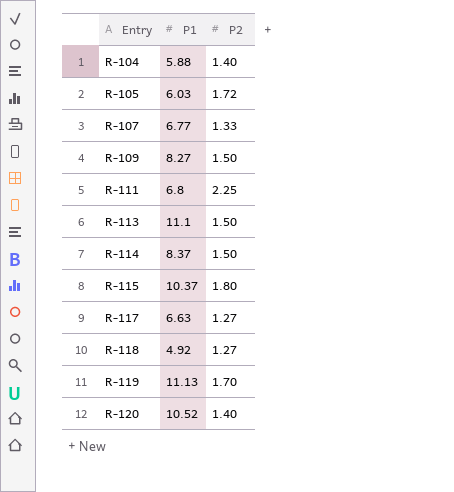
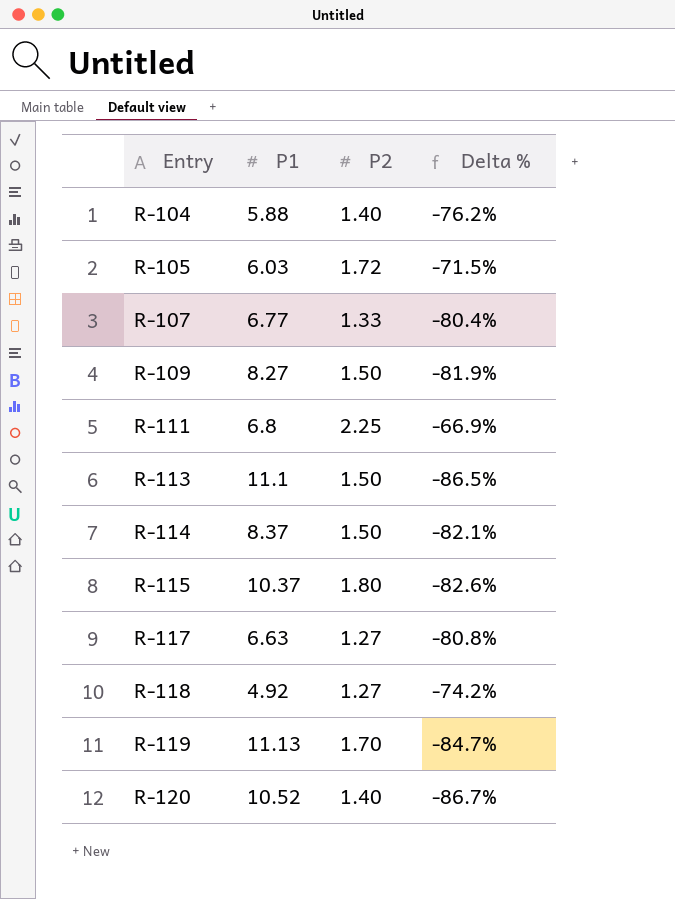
column Delta % | formula: none -> ([P2] - [P1]) / [P1]

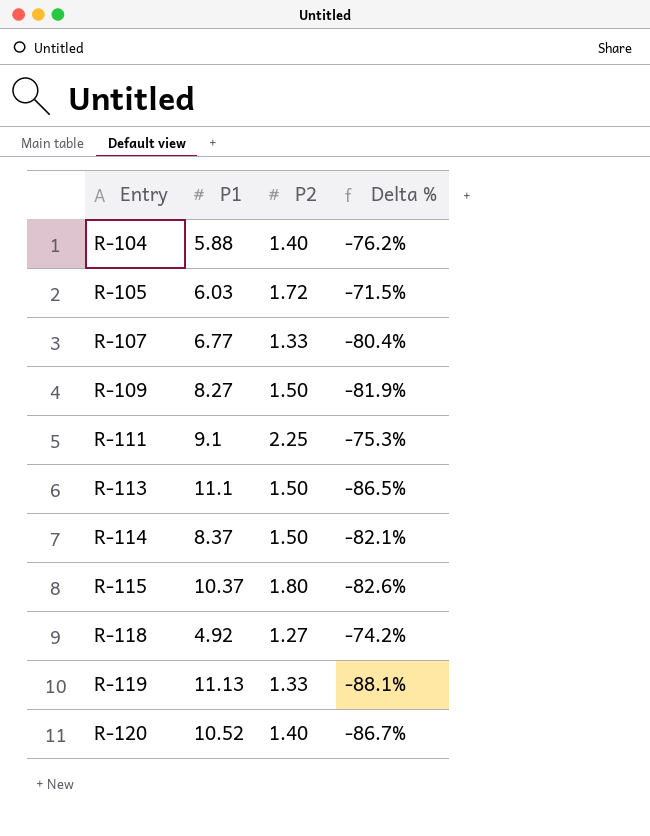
row R-117: 6.63 | 1.27 | -80.8% -> none
R-111 | P1: 6.8 -> 9.1
R-111 | Delta %: -66.9% -> -75.3%
R-119 | P2: 1.70 -> 1.33
R-119 | Delta %: -84.7% -> -88.1%

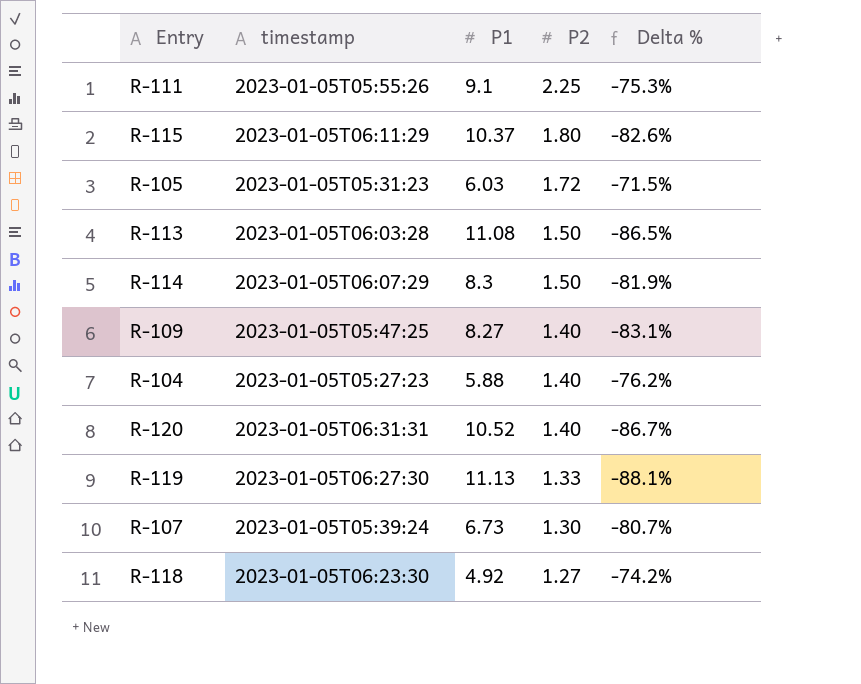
row order: Entry ascending -> P2 descending
column timestamp | position: none -> 2
R-113 | P1: 11.1 -> 11.08
R-114 | P1: 8.37 -> 8.3
R-114 | Delta %: -82.1% -> -81.9%
R-109 | P2: 1.50 -> 1.40
R-109 | Delta %: -81.9% -> -83.1%
R-107 | P1: 6.77 -> 6.73
R-107 | P2: 1.33 -> 1.30
R-107 | Delta %: -80.4% -> -80.7%

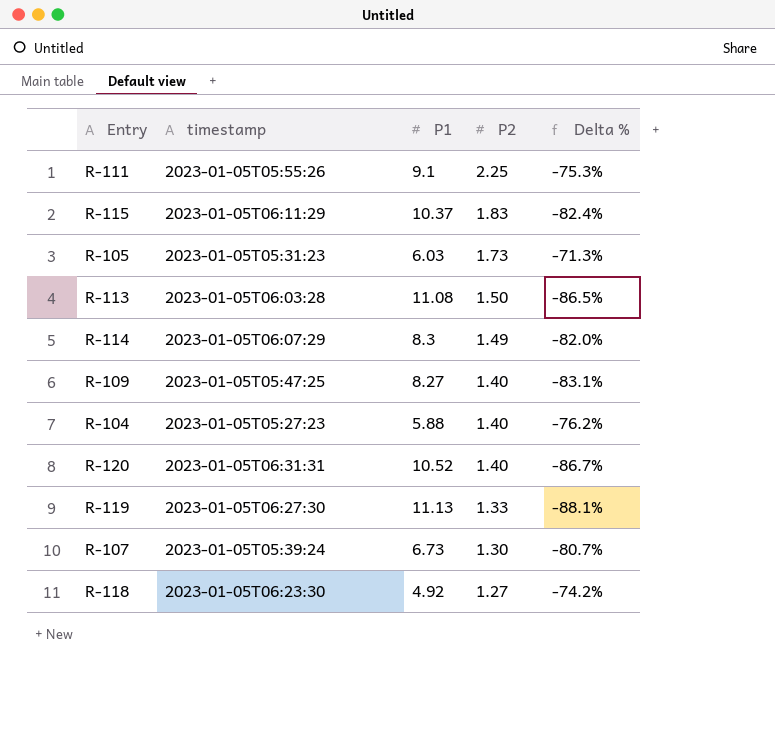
R-115 | P2: 1.80 -> 1.83
R-115 | Delta %: -82.6% -> -82.4%
R-105 | P2: 1.72 -> 1.73
R-105 | Delta %: -71.5% -> -71.3%
R-114 | P2: 1.50 -> 1.49
R-114 | Delta %: -81.9% -> -82.0%

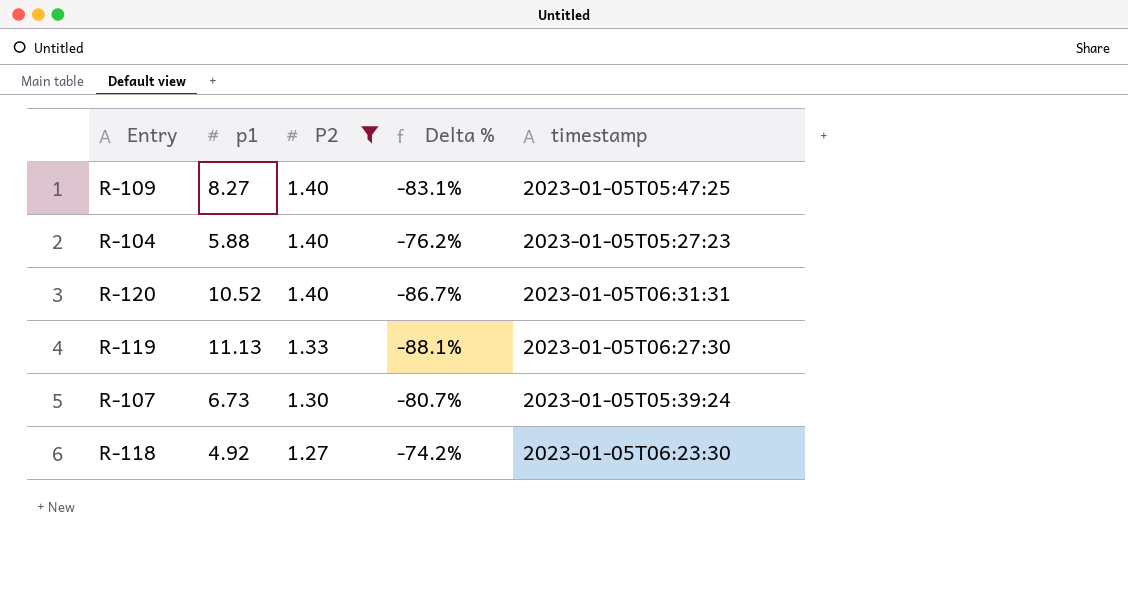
filter: none -> P2 <= 1.40
column name: P1 -> p1
column timestamp | position: 2 -> 5

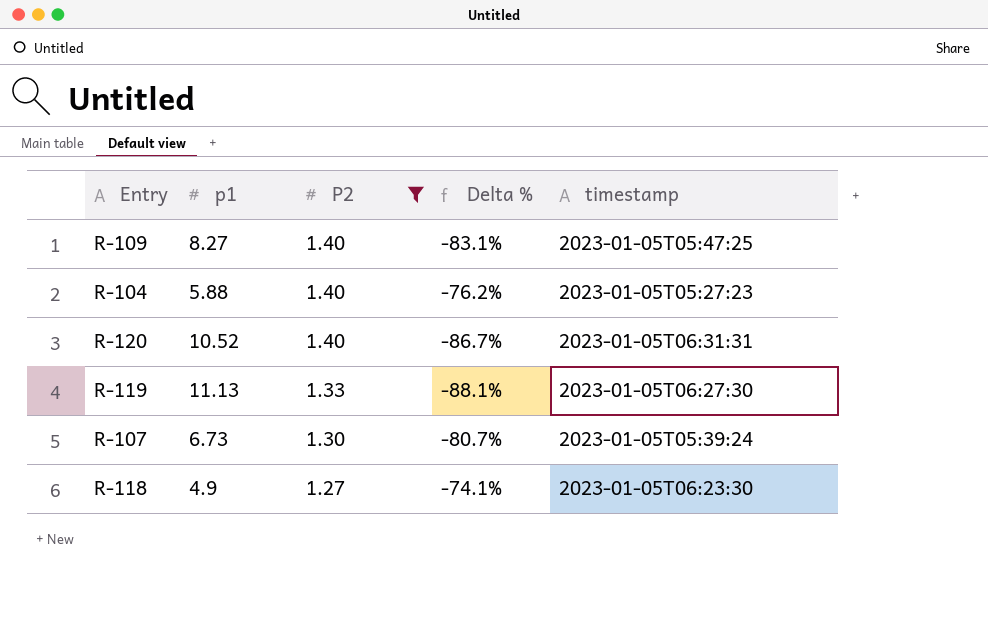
R-118 | p1: 4.92 -> 4.9
R-118 | Delta %: -74.2% -> -74.1%

